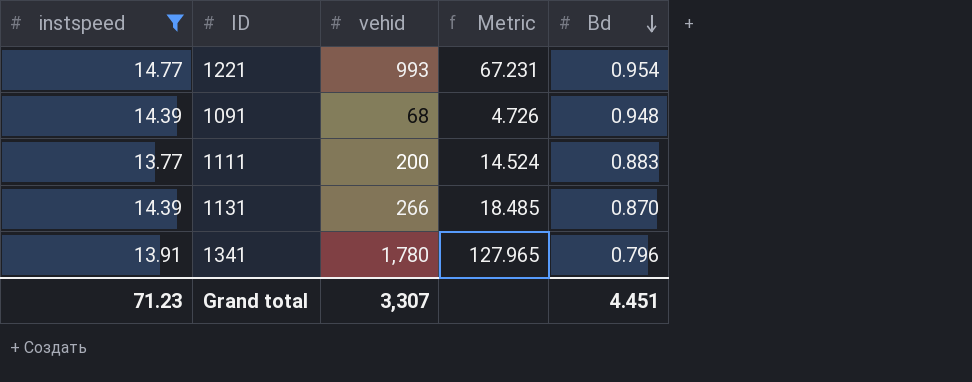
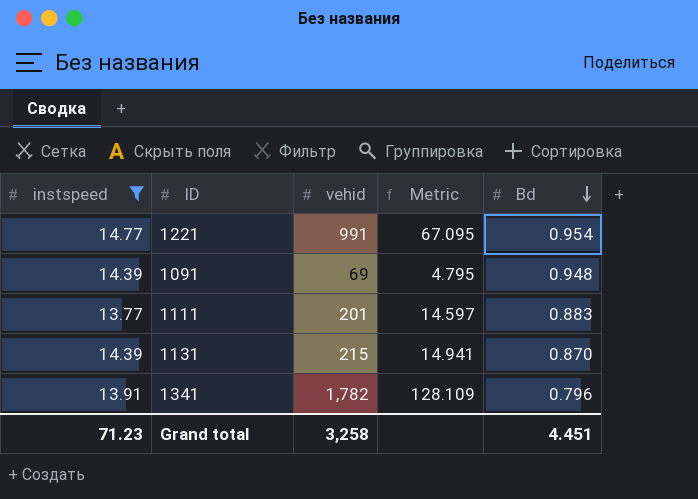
1221 | vehid: 993 -> 991
1221 | Metric: 67.231 -> 67.095
1091 | vehid: 68 -> 69
1091 | Metric: 4.726 -> 4.795
1111 | vehid: 200 -> 201
1111 | Metric: 14.524 -> 14.597
1131 | vehid: 266 -> 215
1131 | Metric: 18.485 -> 14.941
1341 | vehid: 1,780 -> 1,782
1341 | Metric: 127.965 -> 128.109
Grand total | vehid: 3,307 -> 3,258

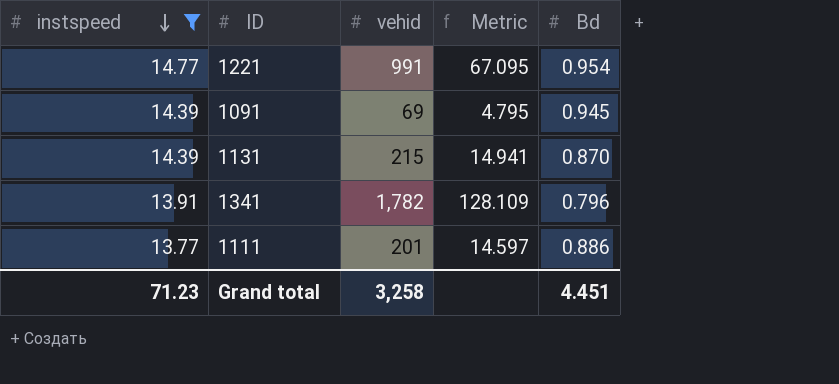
row order: Bd descending -> instspeed descending
1091 | Bd: 0.948 -> 0.945
1111 | Bd: 0.883 -> 0.886

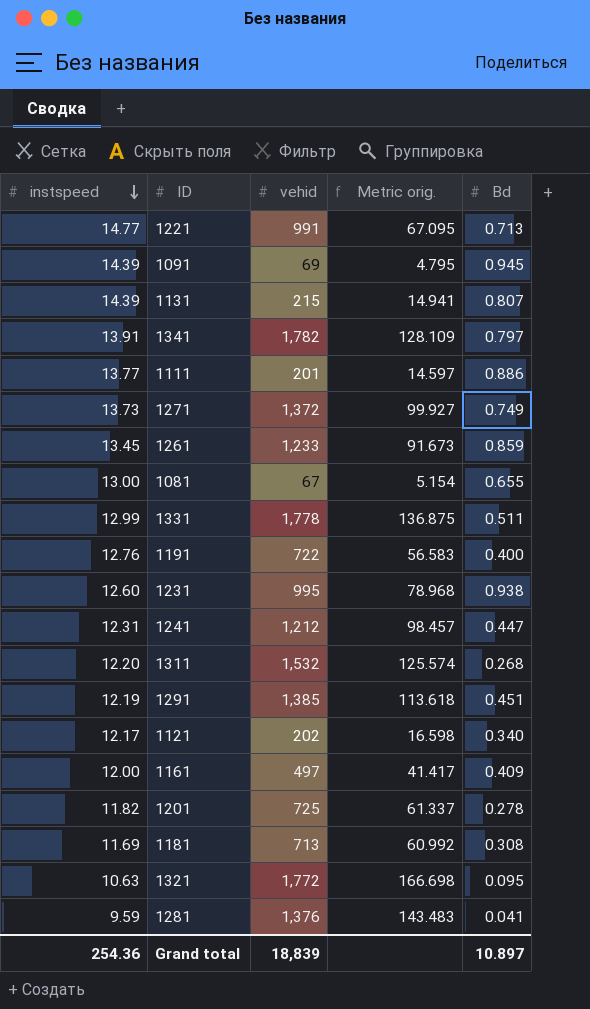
filter: instspeed >= 13.77 -> none
column name: Metric -> Metric orig.
1221 | Bd: 0.954 -> 0.713
1131 | Bd: 0.870 -> 0.807
1341 | Bd: 0.796 -> 0.797
Grand total | instspeed: 71.23 -> 254.36
Grand total | vehid: 3,258 -> 18,839
Grand total | Bd: 4.451 -> 10.897

